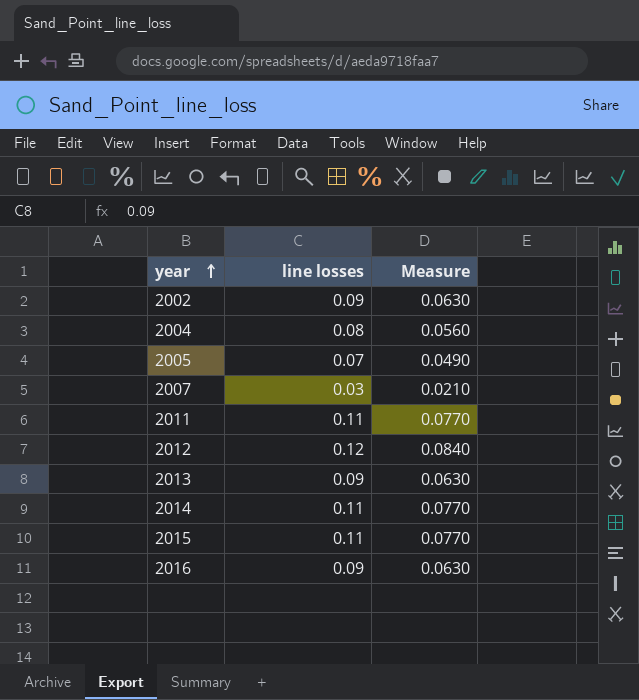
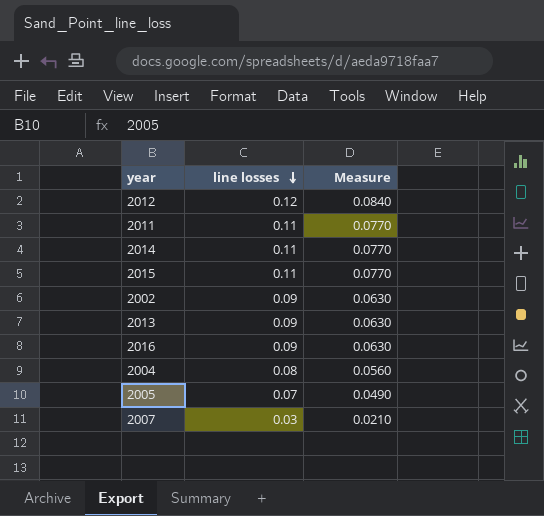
row order: year ascending -> line losses descending

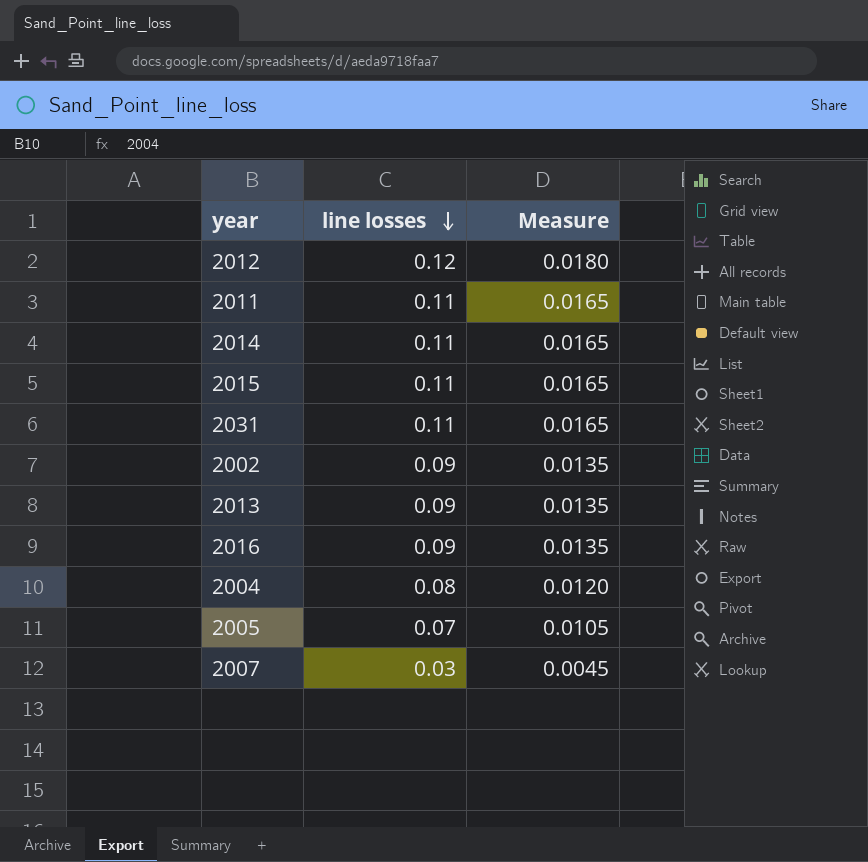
column Measure | formula: [line losses] * 0.7 -> [line losses] * 0.15
row 2031: none -> 0.11 | 0.0165

